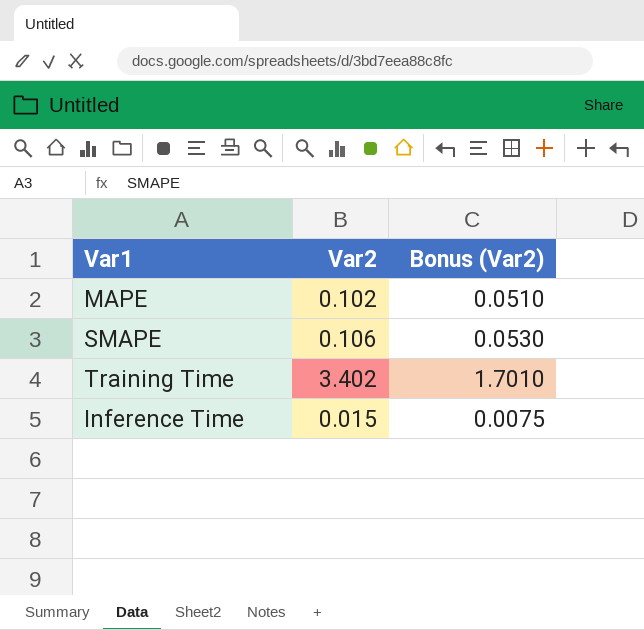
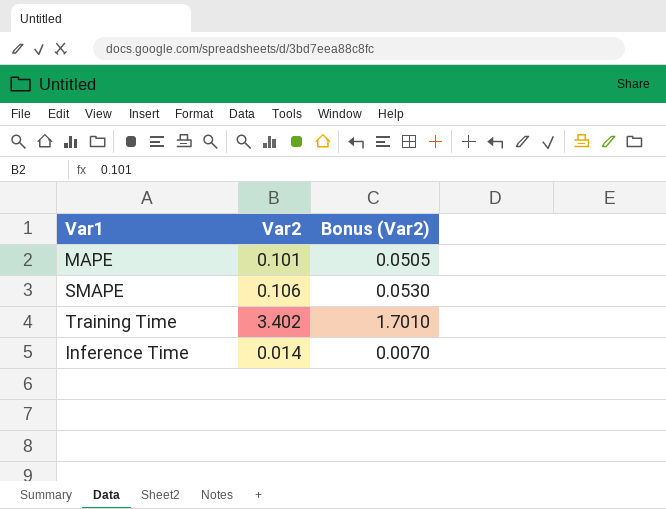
MAPE | Var2: 0.102 -> 0.101
MAPE | Bonus (Var2): 0.0510 -> 0.0505
Inference Time | Var2: 0.015 -> 0.014
Inference Time | Bonus (Var2): 0.0075 -> 0.0070

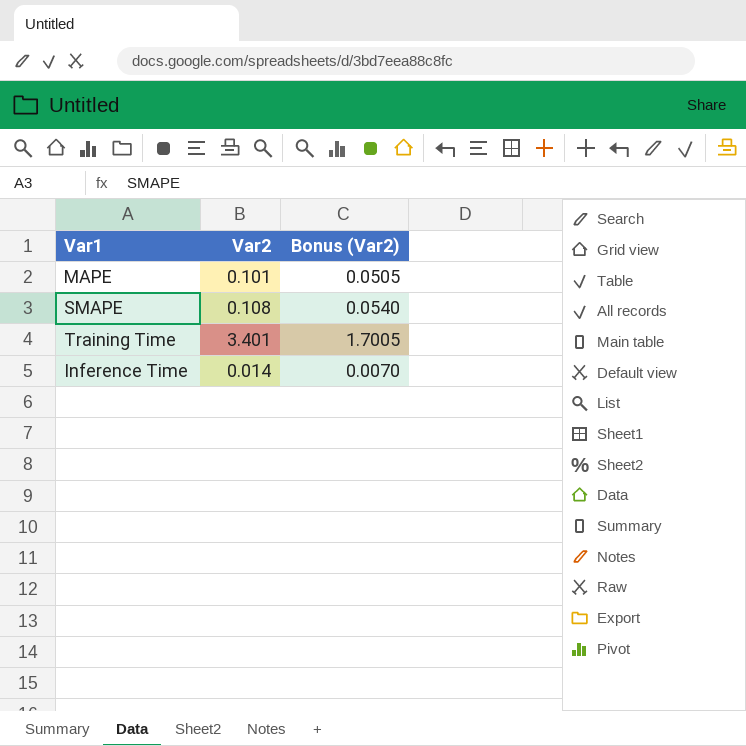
SMAPE | Var2: 0.106 -> 0.108
SMAPE | Bonus (Var2): 0.0530 -> 0.0540
Training Time | Var2: 3.402 -> 3.401
Training Time | Bonus (Var2): 1.7010 -> 1.7005

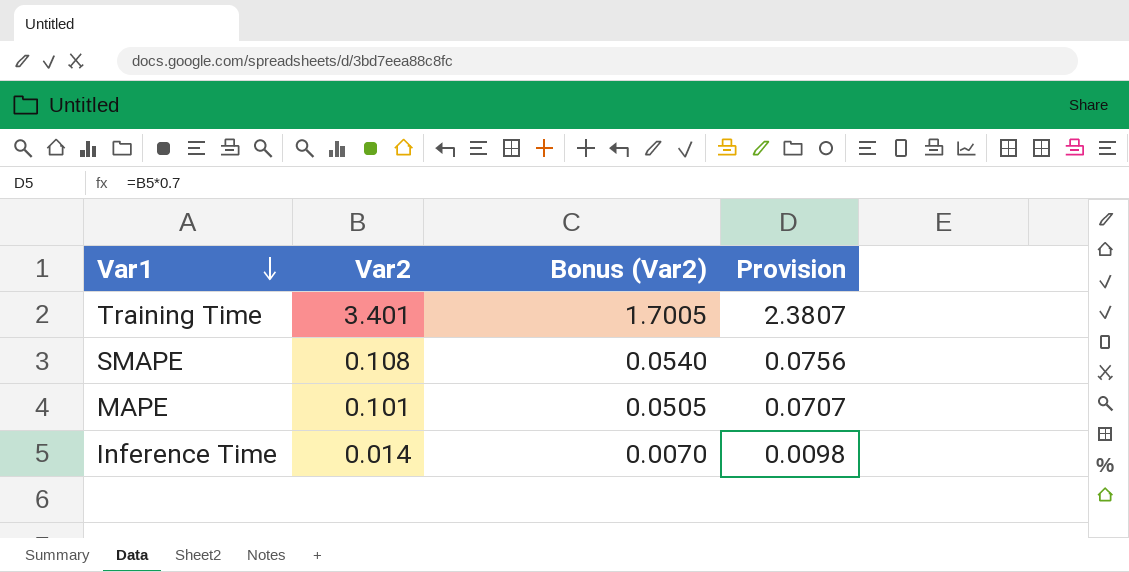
row order: none -> Var1 descending
column Provision | formula: none -> [Var2] * 0.7

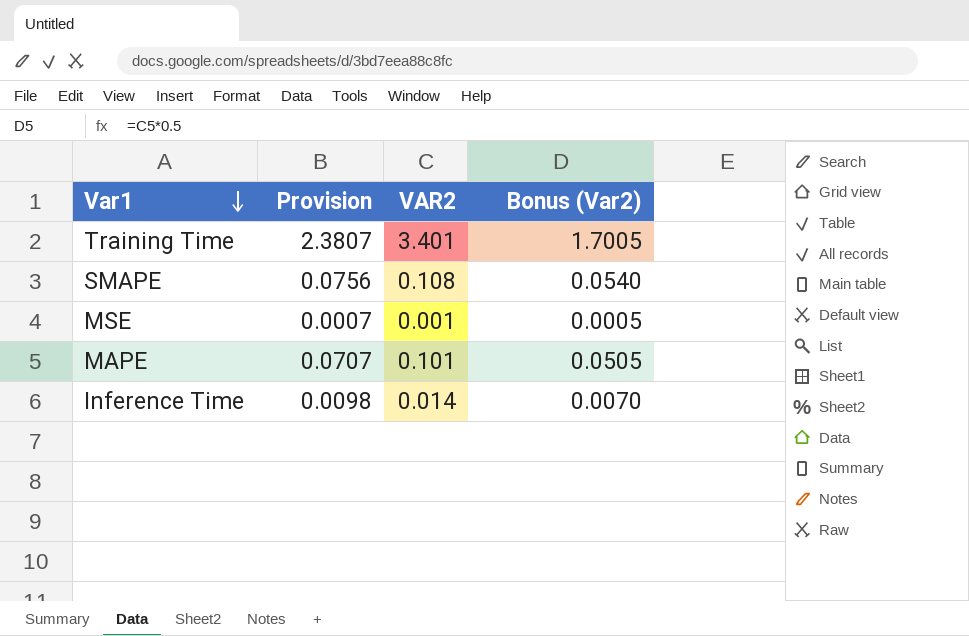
column Provision | position: 4 -> 2
column name: Var2 -> VAR2
row MSE: none -> 0.0007 | 0.001 | 0.0005

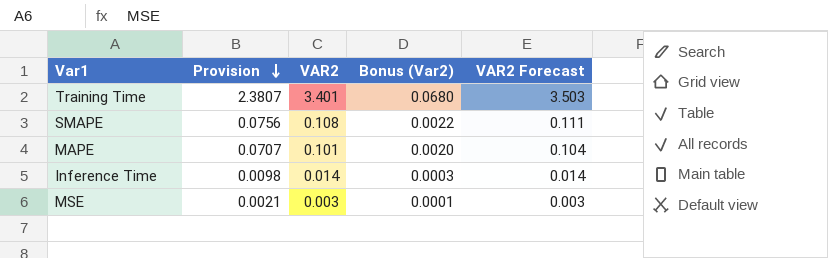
row order: Var1 descending -> Provision descending
column Bonus (Var2) | formula: [VAR2] * 0.5 -> [VAR2] * 0.02
column VAR2 Forecast | formula: none -> [VAR2] * 1.03
MSE | Provision: 0.0007 -> 0.0021
MSE | VAR2: 0.001 -> 0.003

